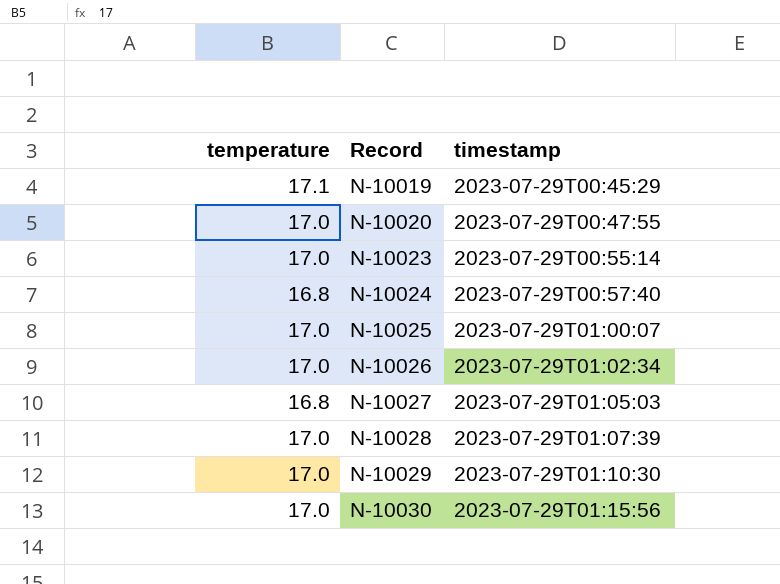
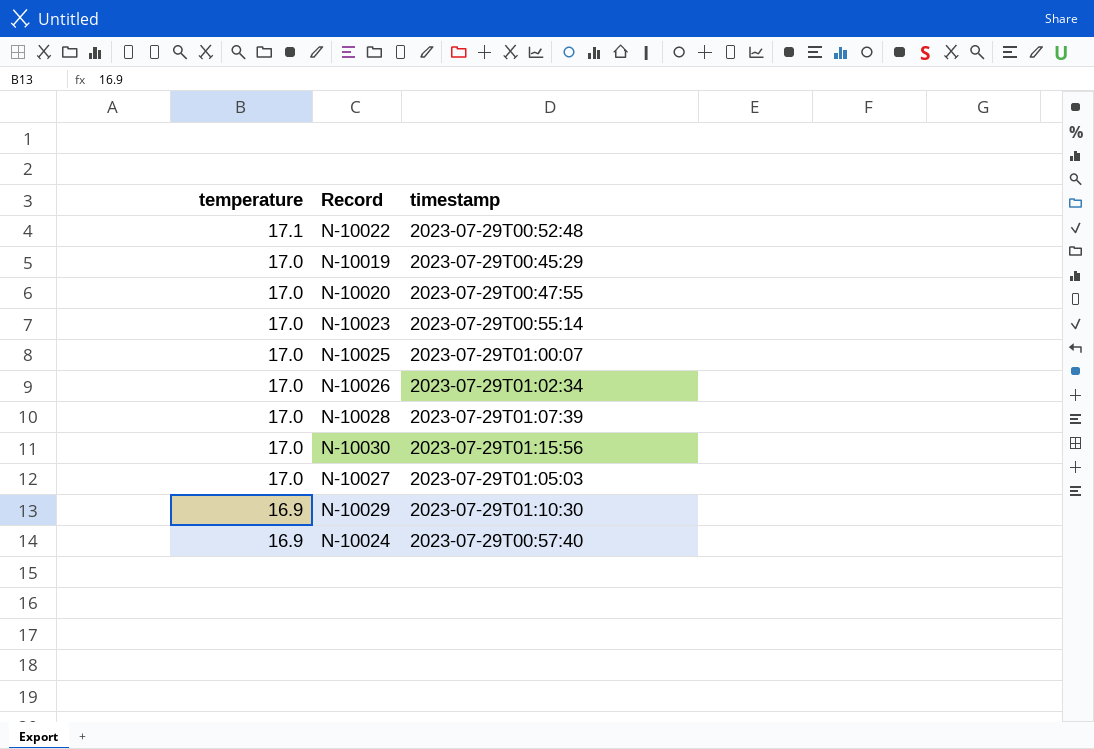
row order: Record ascending -> temperature descending
row N-10022: none -> 17.1 | 2023-07-29T00:52:48
N-10019 | temperature: 17.1 -> 17.0
N-10027 | temperature: 16.8 -> 17.0
N-10029 | temperature: 17.0 -> 16.9
N-10024 | temperature: 16.8 -> 16.9

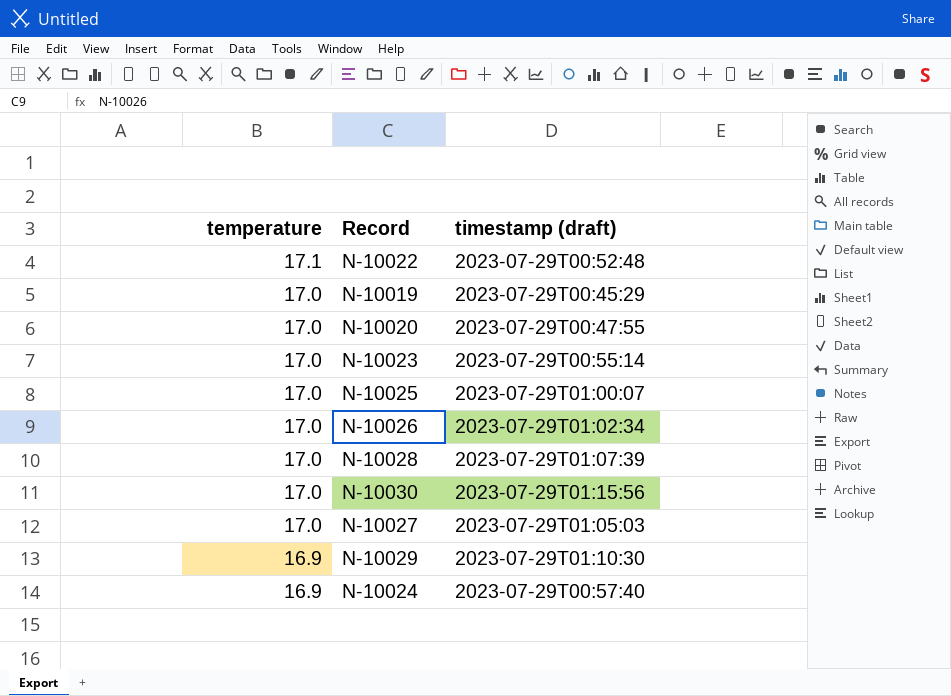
column name: timestamp -> timestamp (draft)

